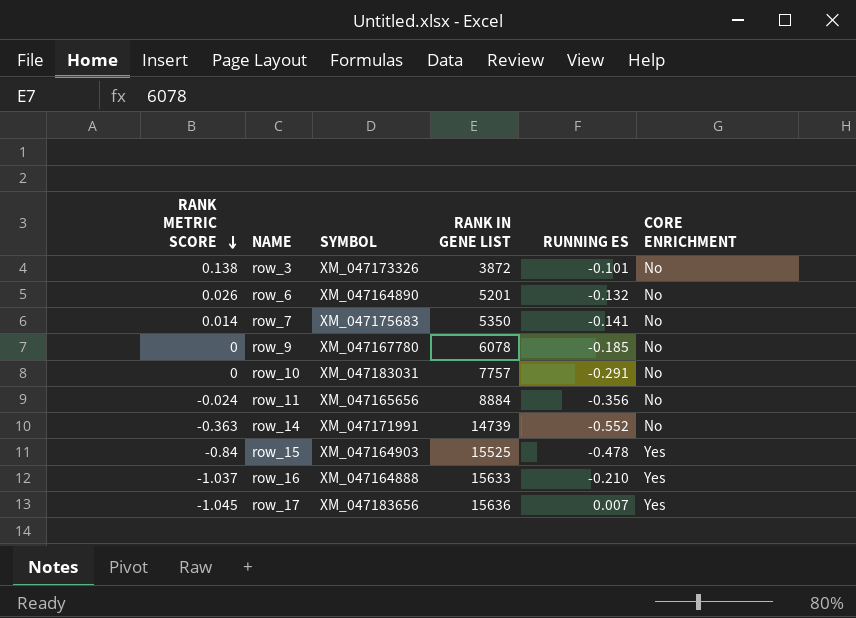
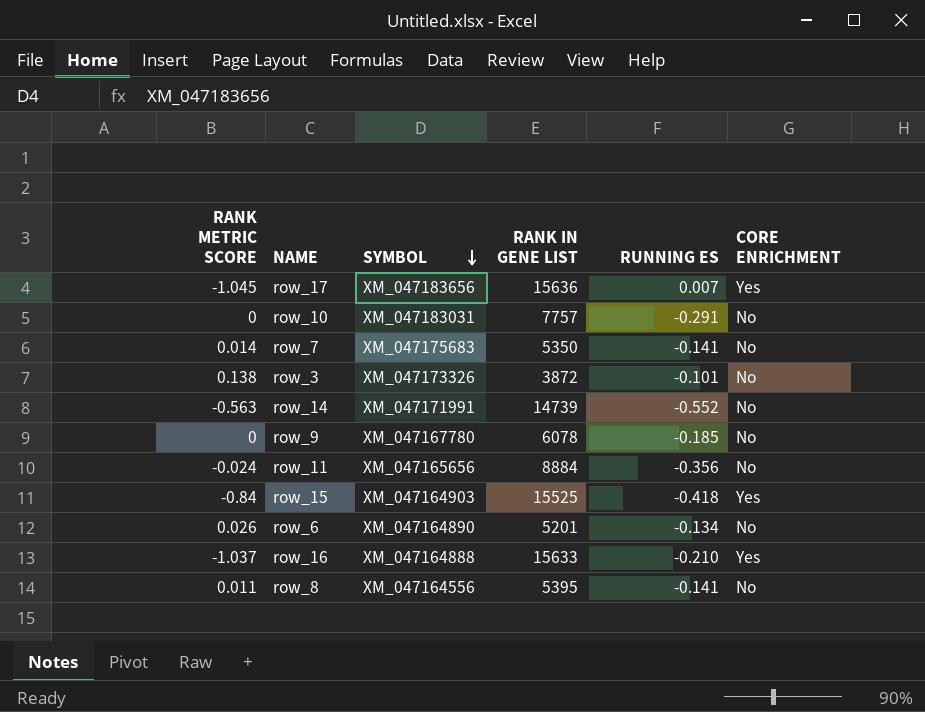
row order: RANK METRIC SCORE descending -> SYMBOL descending
row_14 | RANK METRIC SCORE: -0.363 -> -0.563
row_15 | RUNNING ES: -0.478 -> -0.418
row_6 | RUNNING ES: -0.132 -> -0.134
row row_8: none -> 0.011 | XM_047164556 | 5395 | -0.141 | No

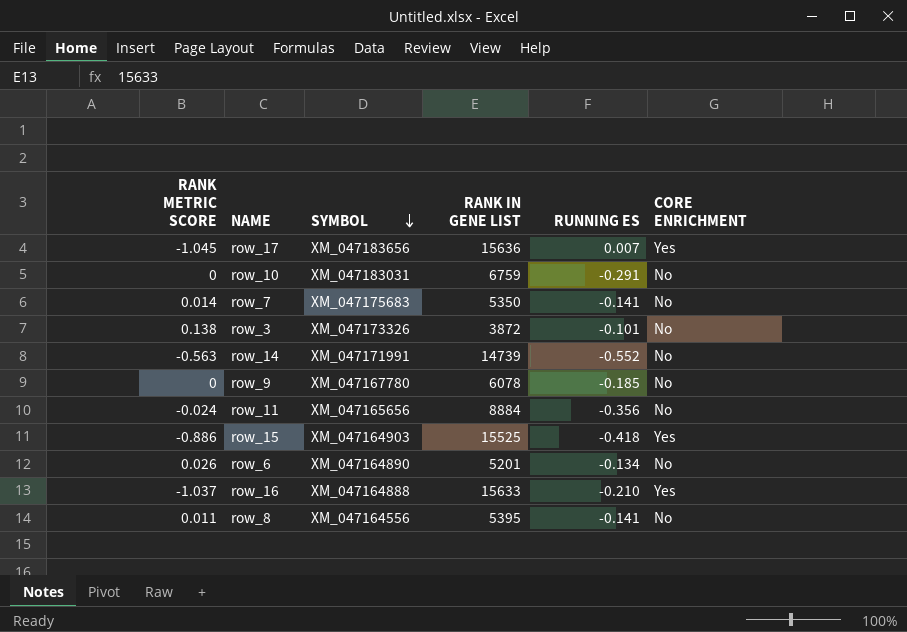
row_10 | RANK IN GENE LIST: 7757 -> 6759
row_15 | RANK METRIC SCORE: -0.84 -> -0.886

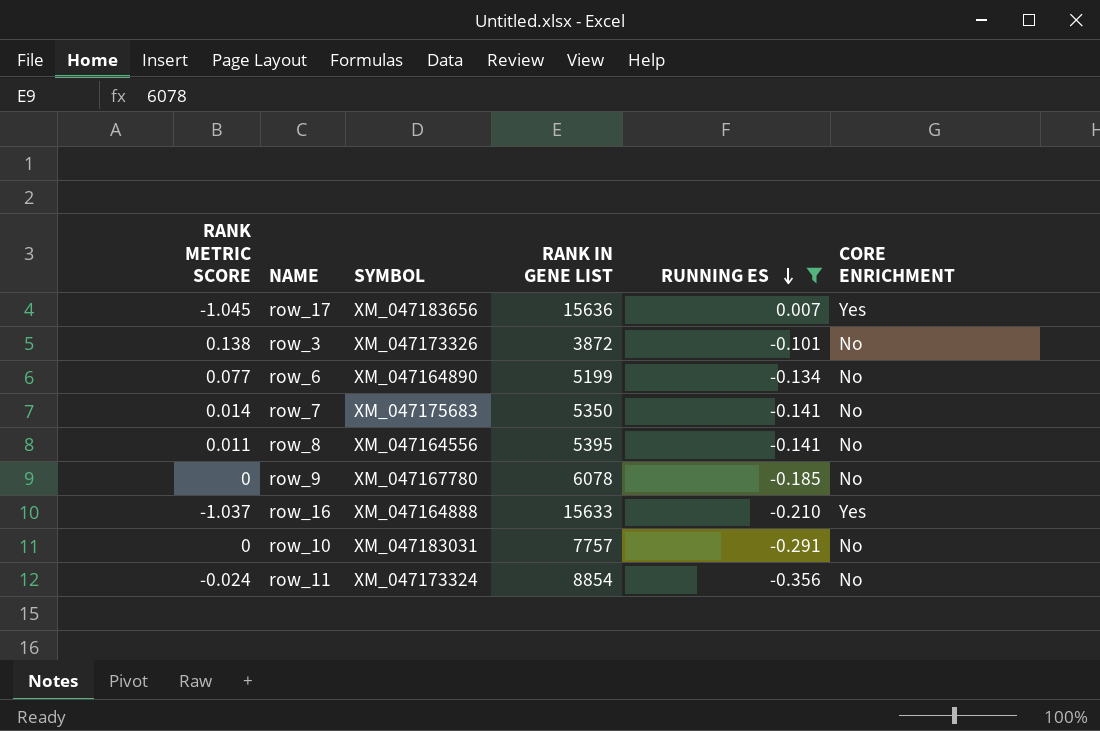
filter: none -> RUNNING ES >= -0.356
row order: SYMBOL descending -> RUNNING ES descending
row_6 | RANK METRIC SCORE: 0.026 -> 0.077
row_6 | RANK IN GENE LIST: 5201 -> 5199
row_10 | RANK IN GENE LIST: 6759 -> 7757
row_11 | SYMBOL: XM_047165656 -> XM_047173324
row_11 | RANK IN GENE LIST: 8884 -> 8854

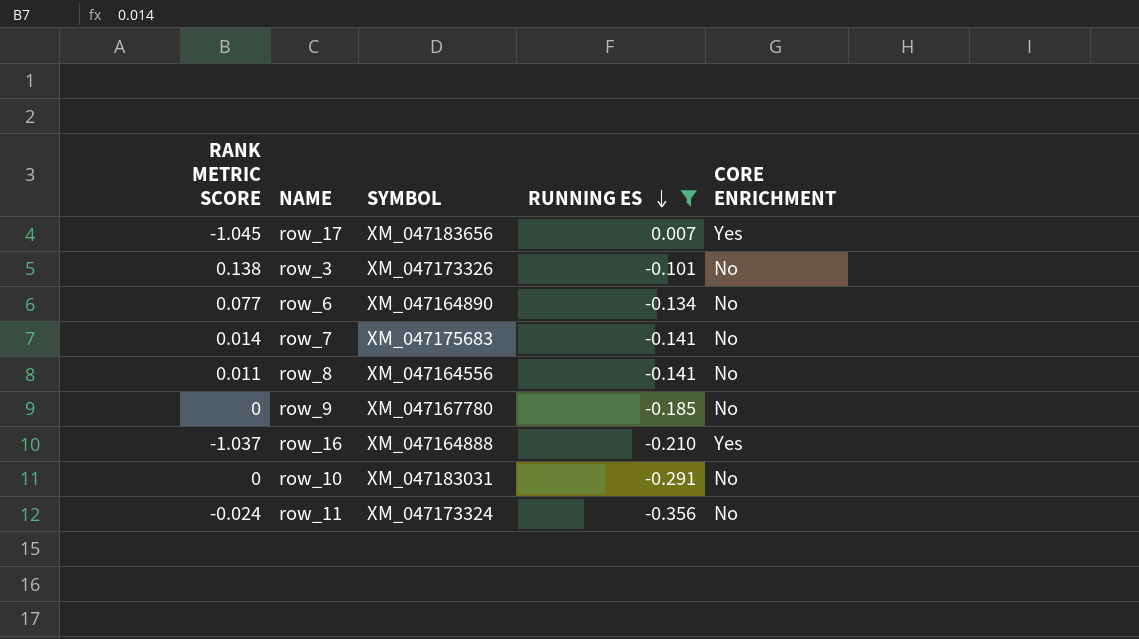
column RANK IN GENE LIST | position: 4 -> none

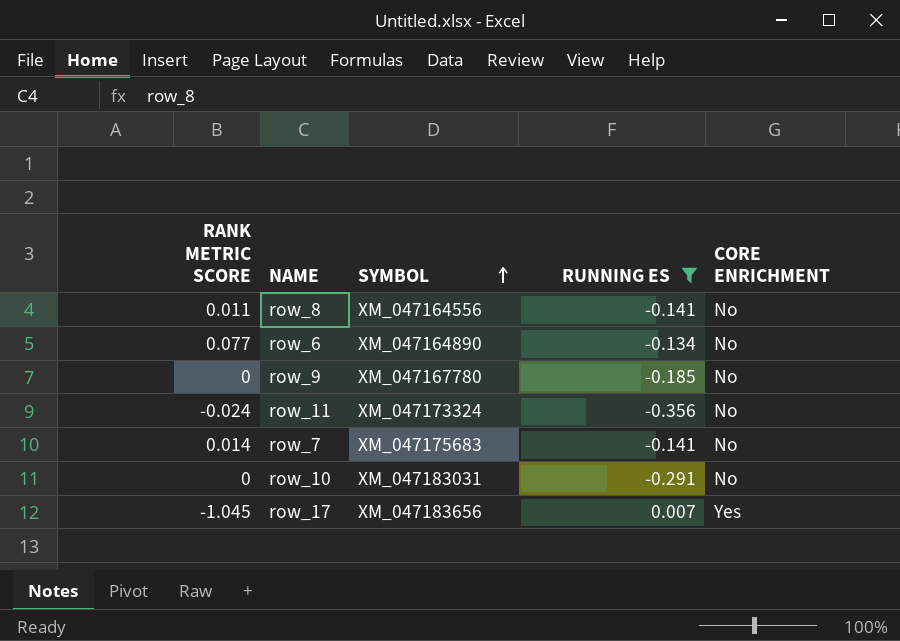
row order: RUNNING ES descending -> SYMBOL ascending
row row_3: 0.138 | XM_047173326 | -0.101 | No -> none
row row_16: -1.037 | XM_047164888 | -0.210 | Yes -> none

